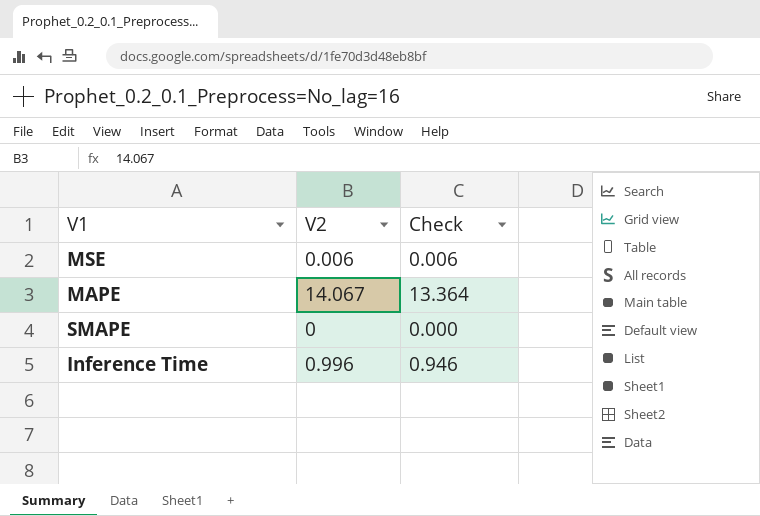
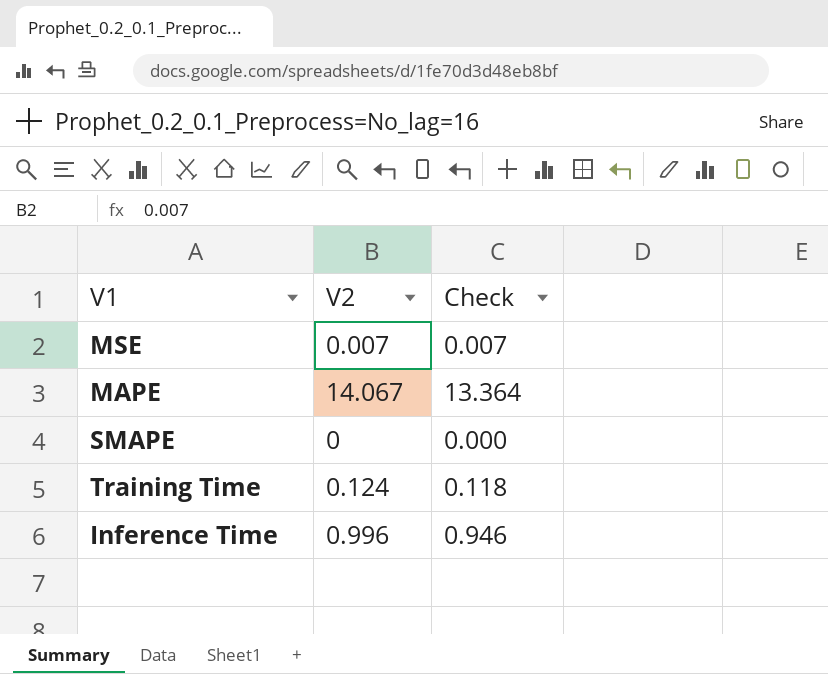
MSE | V2: 0.006 -> 0.007
MSE | Check: 0.006 -> 0.007
row Training Time: none -> 0.124 | 0.118

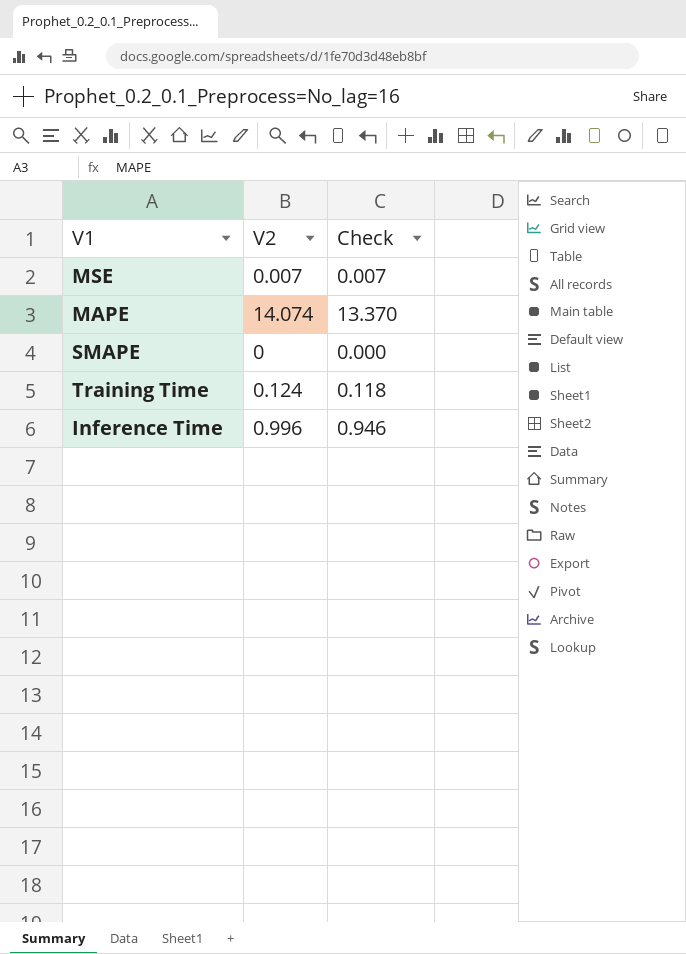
MAPE | V2: 14.067 -> 14.074
MAPE | Check: 13.364 -> 13.370

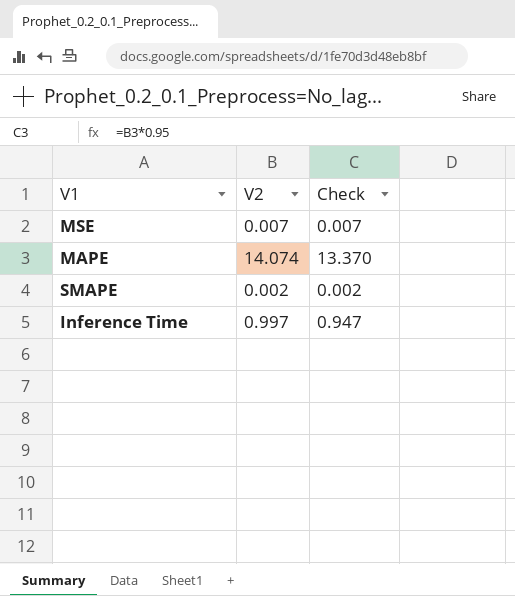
row Training Time: 0.124 | 0.118 -> none
SMAPE | V2: 0 -> 0.002
SMAPE | Check: 0.000 -> 0.002
Inference Time | V2: 0.996 -> 0.997
Inference Time | Check: 0.946 -> 0.947

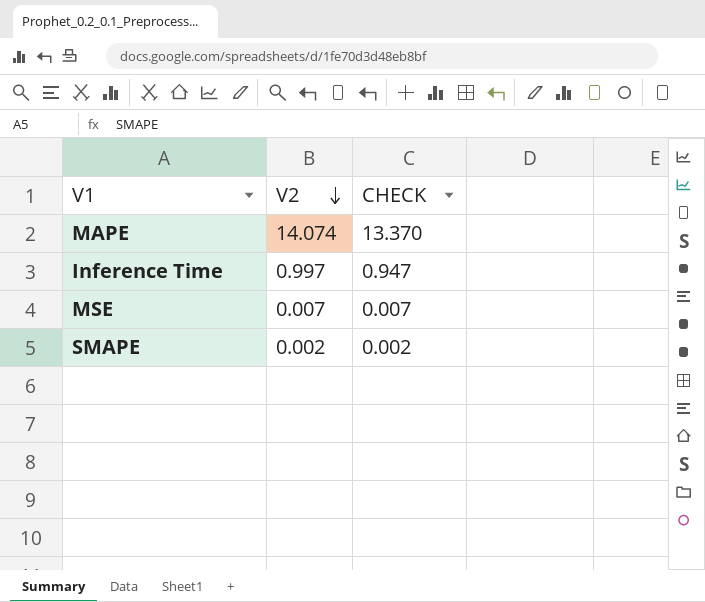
row order: none -> V2 descending
column name: Check -> CHECK

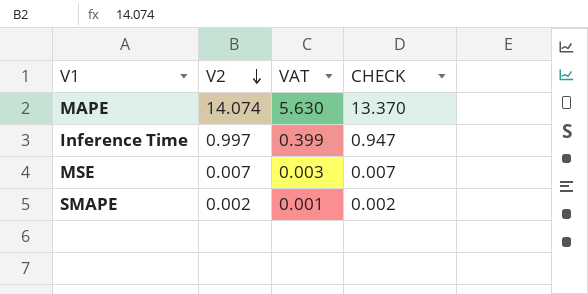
column VAT | formula: none -> [V2] * 0.4

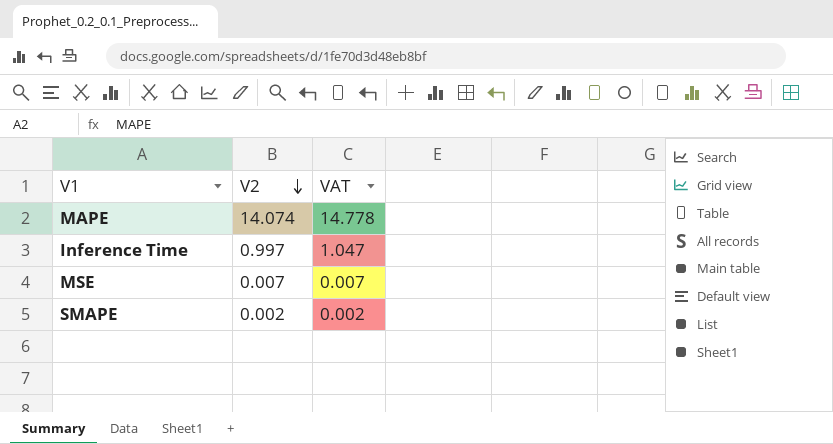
column CHECK | formula: [V2] * 0.95 -> none
column VAT | formula: [V2] * 0.4 -> [V2] * 1.05

